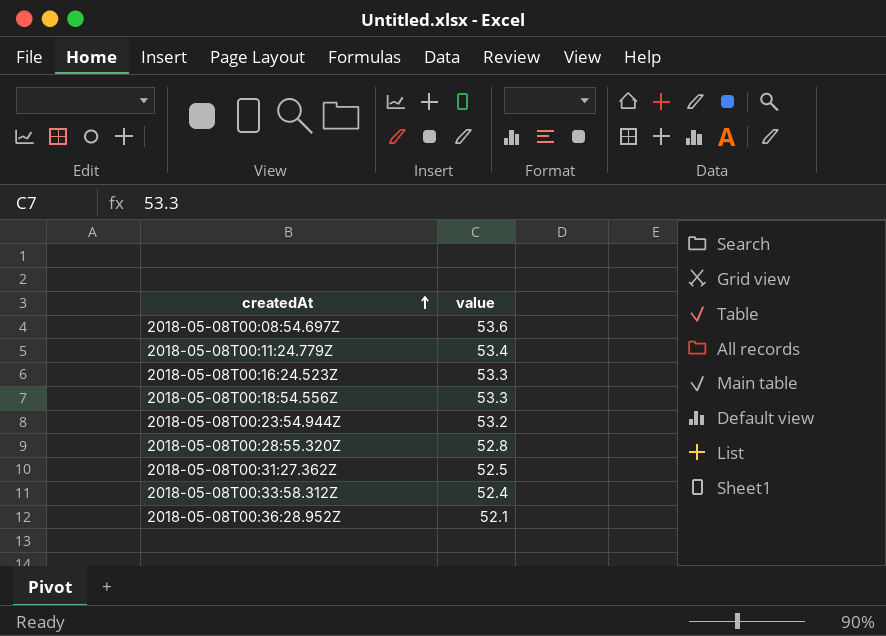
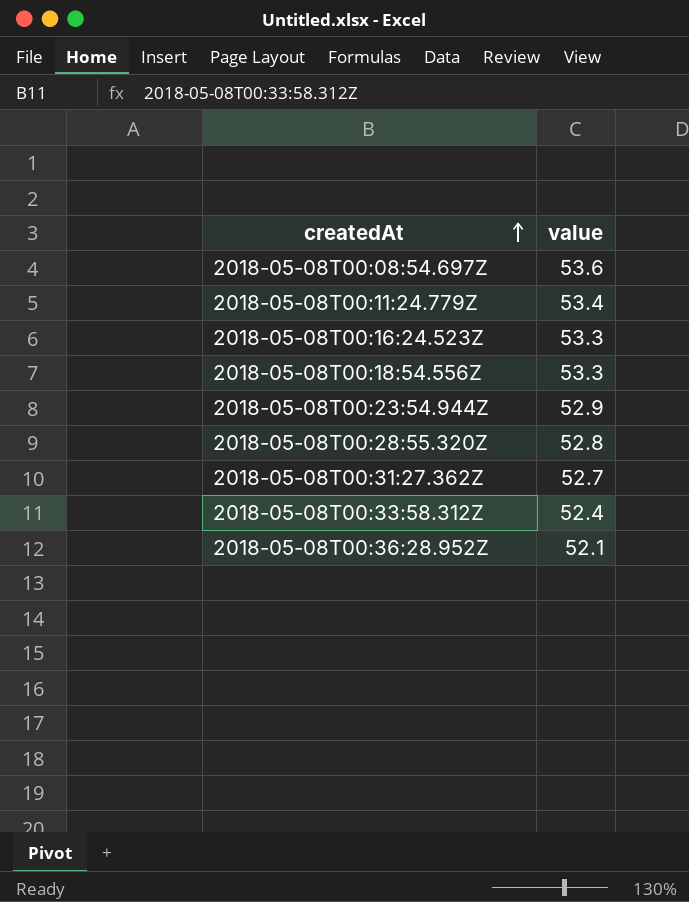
2018-05-08T00:23:54.944Z | value: 53.2 -> 52.9
2018-05-08T00:31:27.362Z | value: 52.5 -> 52.7

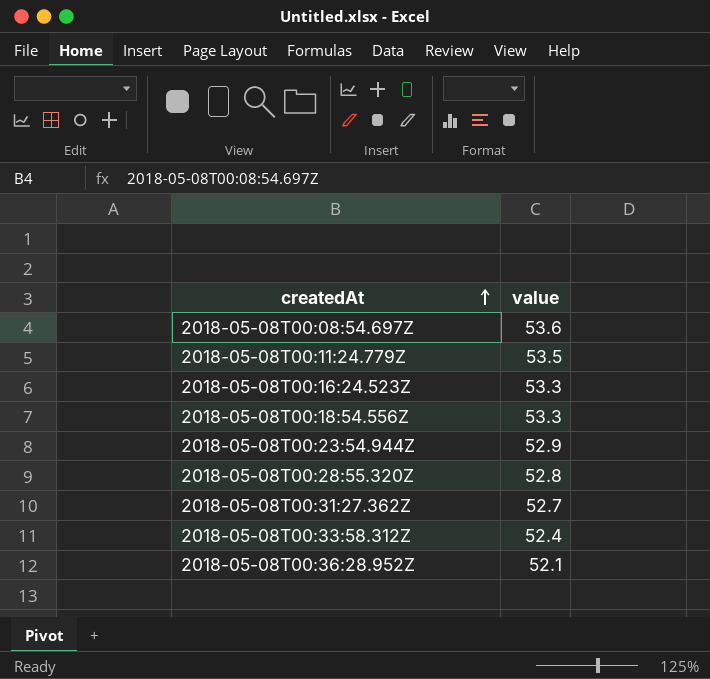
2018-05-08T00:11:24.779Z | value: 53.4 -> 53.5

